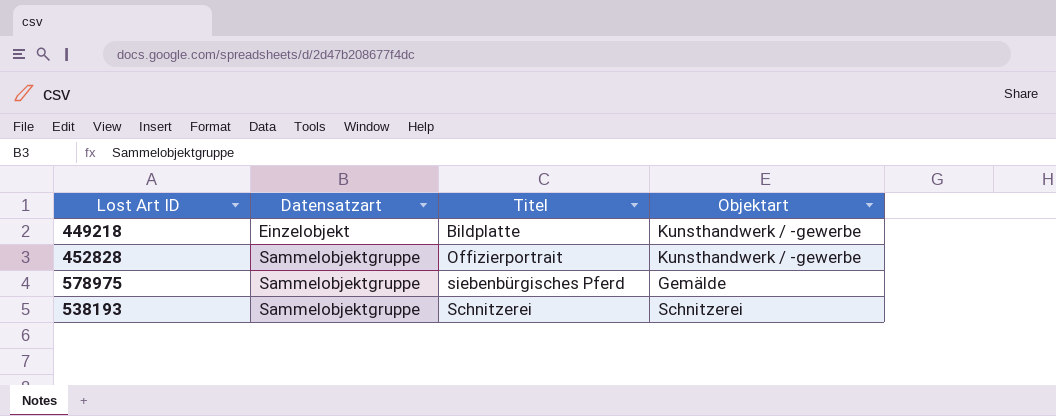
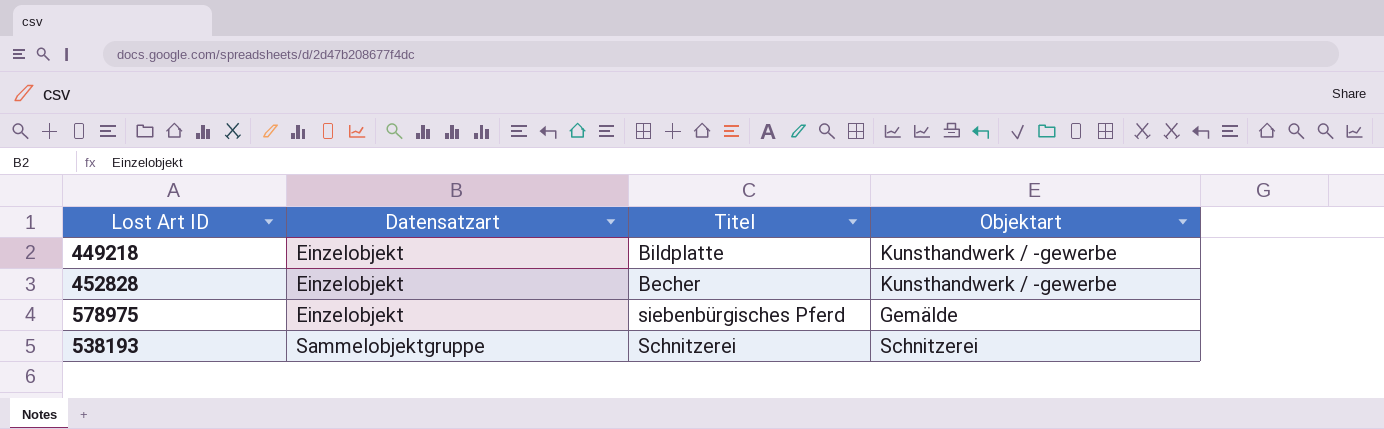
452828 | Datensatzart: Sammelobjektgruppe -> Einzelobjekt
452828 | Titel: Offizierportrait -> Becher
578975 | Datensatzart: Sammelobjektgruppe -> Einzelobjekt

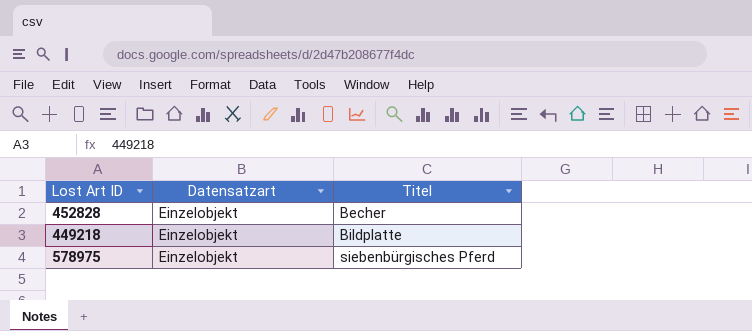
row order: Datensatzart ascending -> Titel ascending
column Objektart | position: 4 -> none
row 538193: Sammelobjektgruppe | Schnitzerei | Schnitzerei -> none

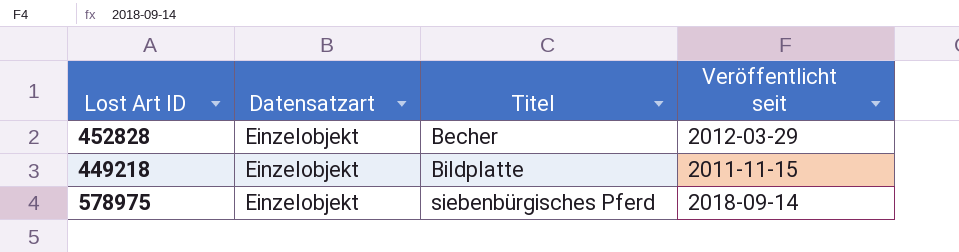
column Veröffentlicht seit | position: none -> 4

